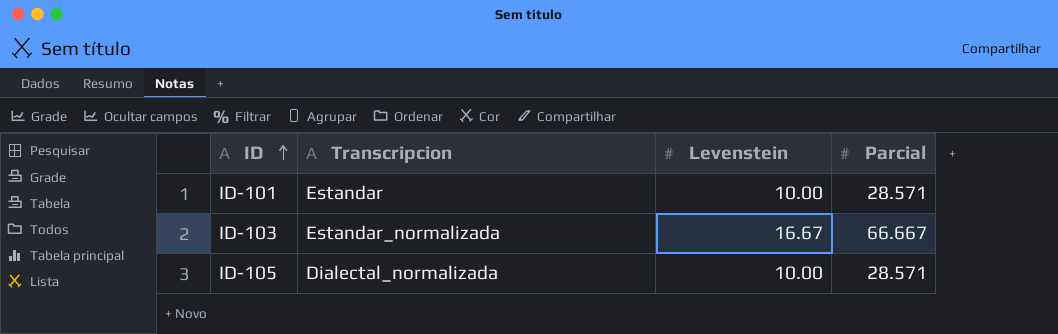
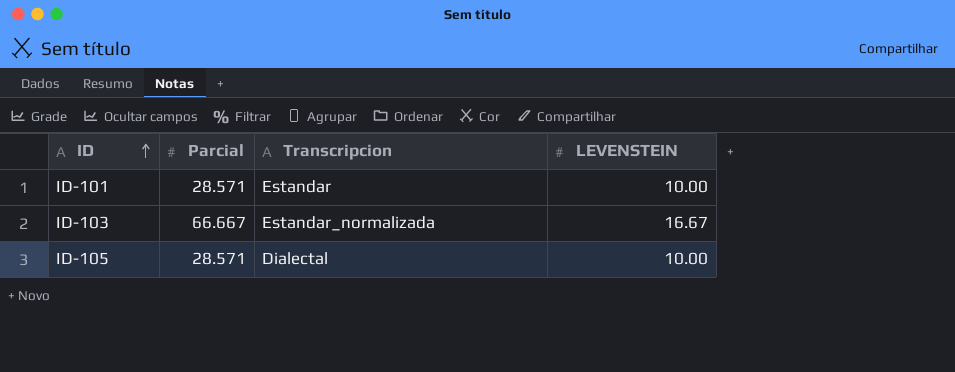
column Parcial | position: 4 -> 2
column name: Levenstein -> LEVENSTEIN
ID-105 | Transcripcion: Dialectal_normalizada -> Dialectal

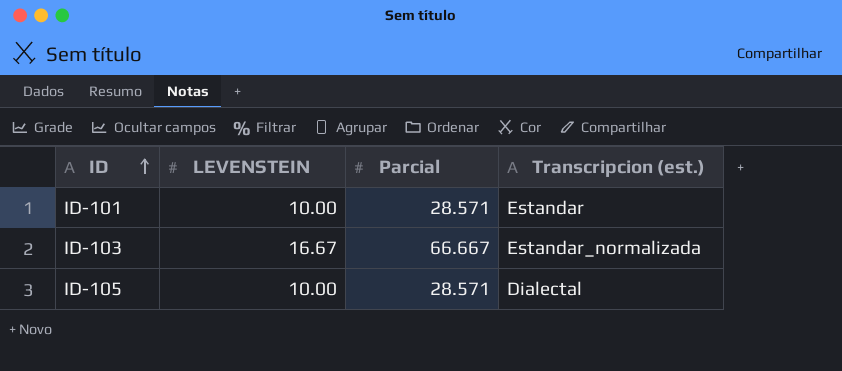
column LEVENSTEIN | position: 4 -> 2
column name: Transcripcion -> Transcripcion (est.)

